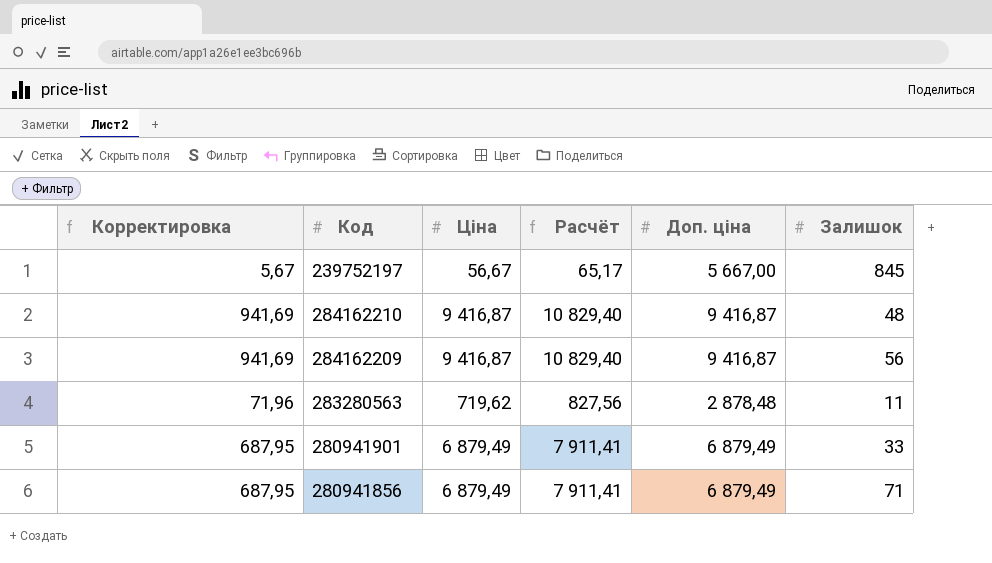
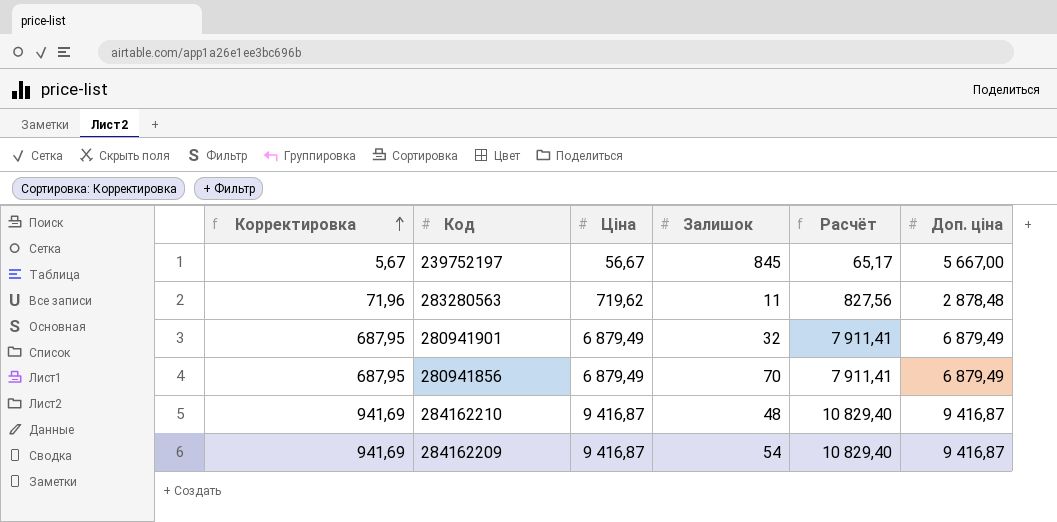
row order: none -> Корректировка ascending
column Залишок | position: 6 -> 4
280941901 | Залишок: 33 -> 32
280941856 | Залишок: 71 -> 70
284162209 | Залишок: 56 -> 54

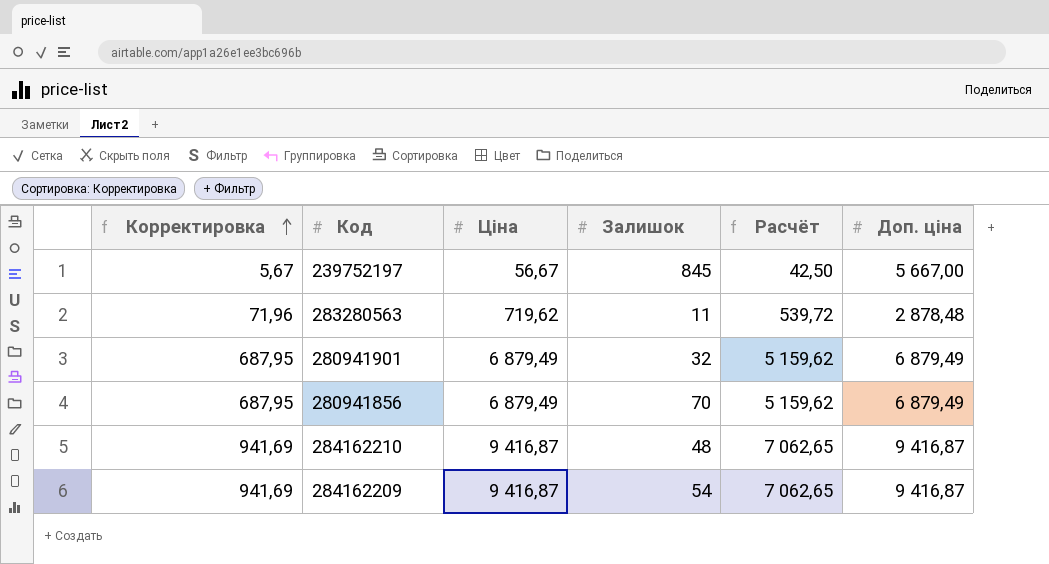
column Расчёт | formula: [Ціна] * 1,15 -> [Ціна] * 0,75

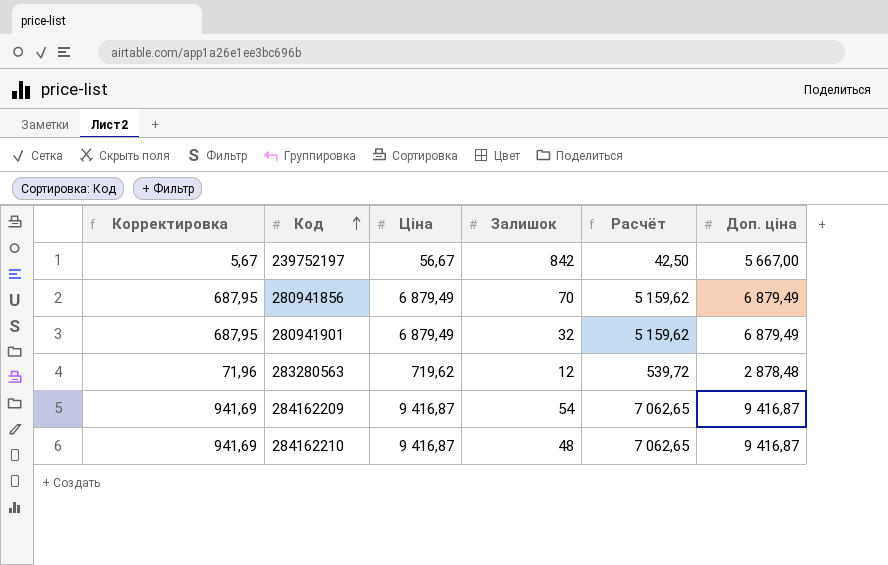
row order: Корректировка ascending -> Код ascending
239752197 | Залишок: 845 -> 842
283280563 | Залишок: 11 -> 12

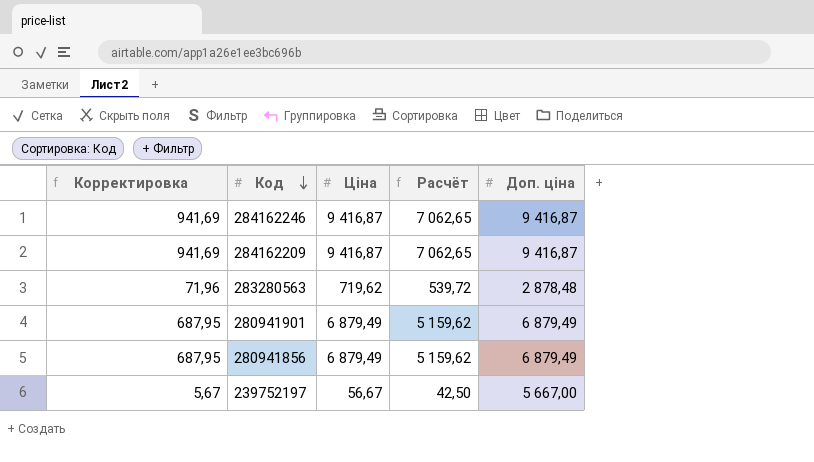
row order: Код ascending -> Код descending
column Залишок | position: 4 -> none
row 284162210: 941,69 | 9 416,87 | 48 | 7 062,65 | 9 416,87 -> none
row 284162246: none -> 941,69 | 9 416,87 | 7 062,65 | 9 416,87

